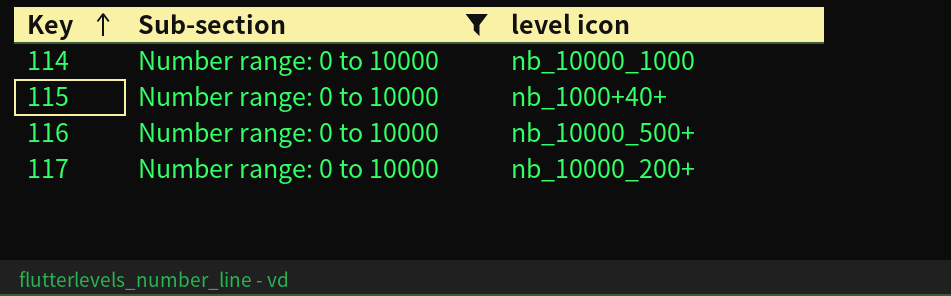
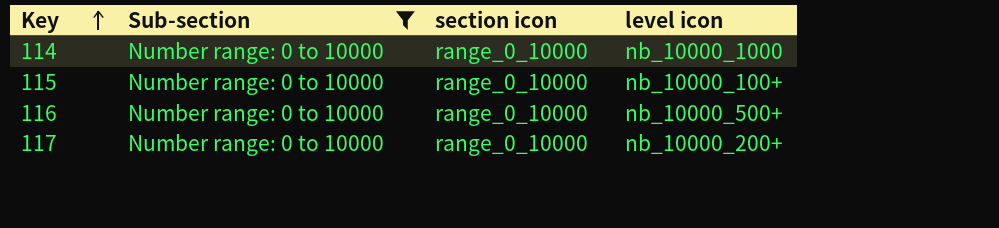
column section icon | position: none -> 3
115 | level icon: nb_1000+40+ -> nb_10000_100+

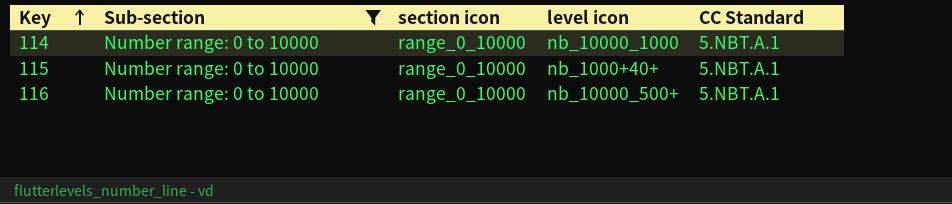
column CC Standard | position: none -> 5
row 117: Number range: 0 to 10000 | range_0_10000 | nb_10000_200+ -> none
115 | level icon: nb_10000_100+ -> nb_1000+40+

